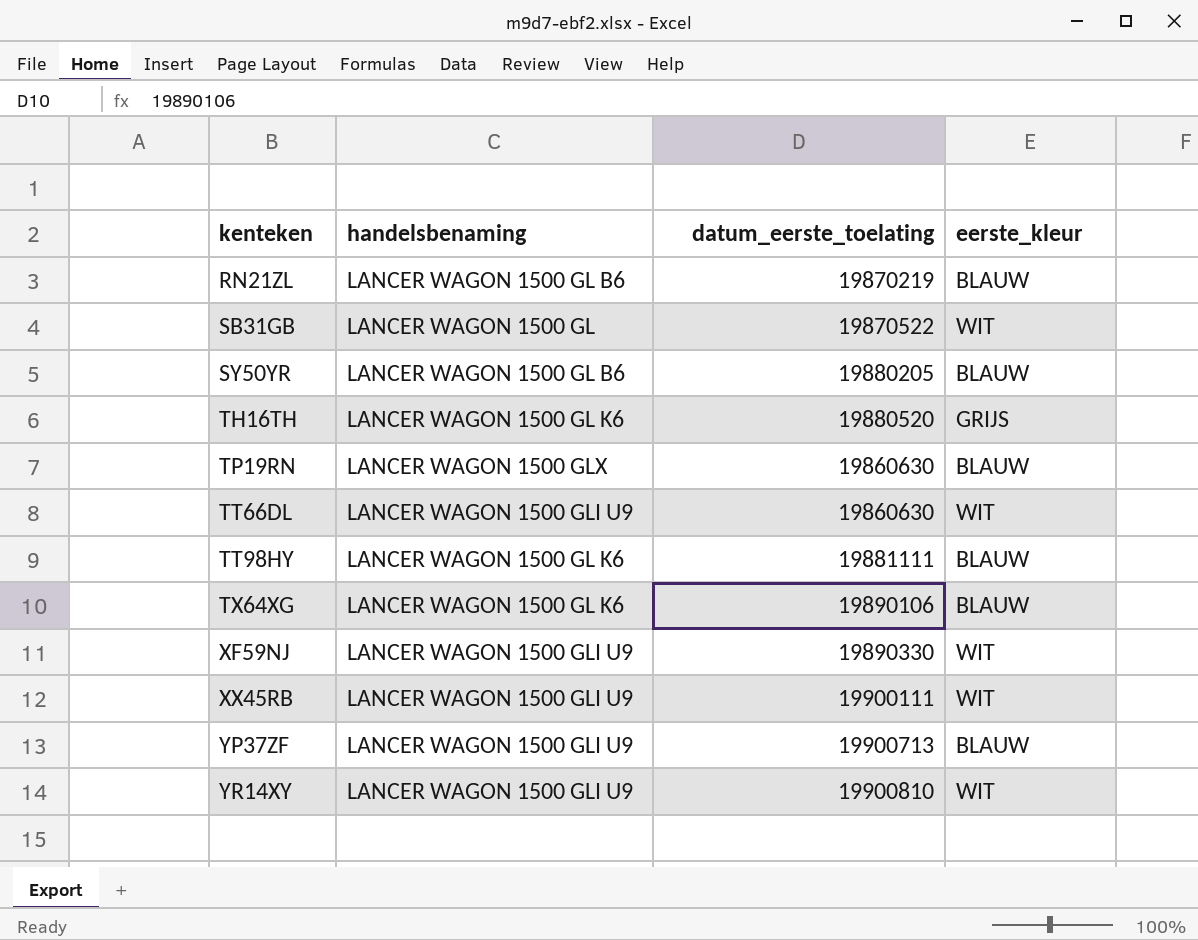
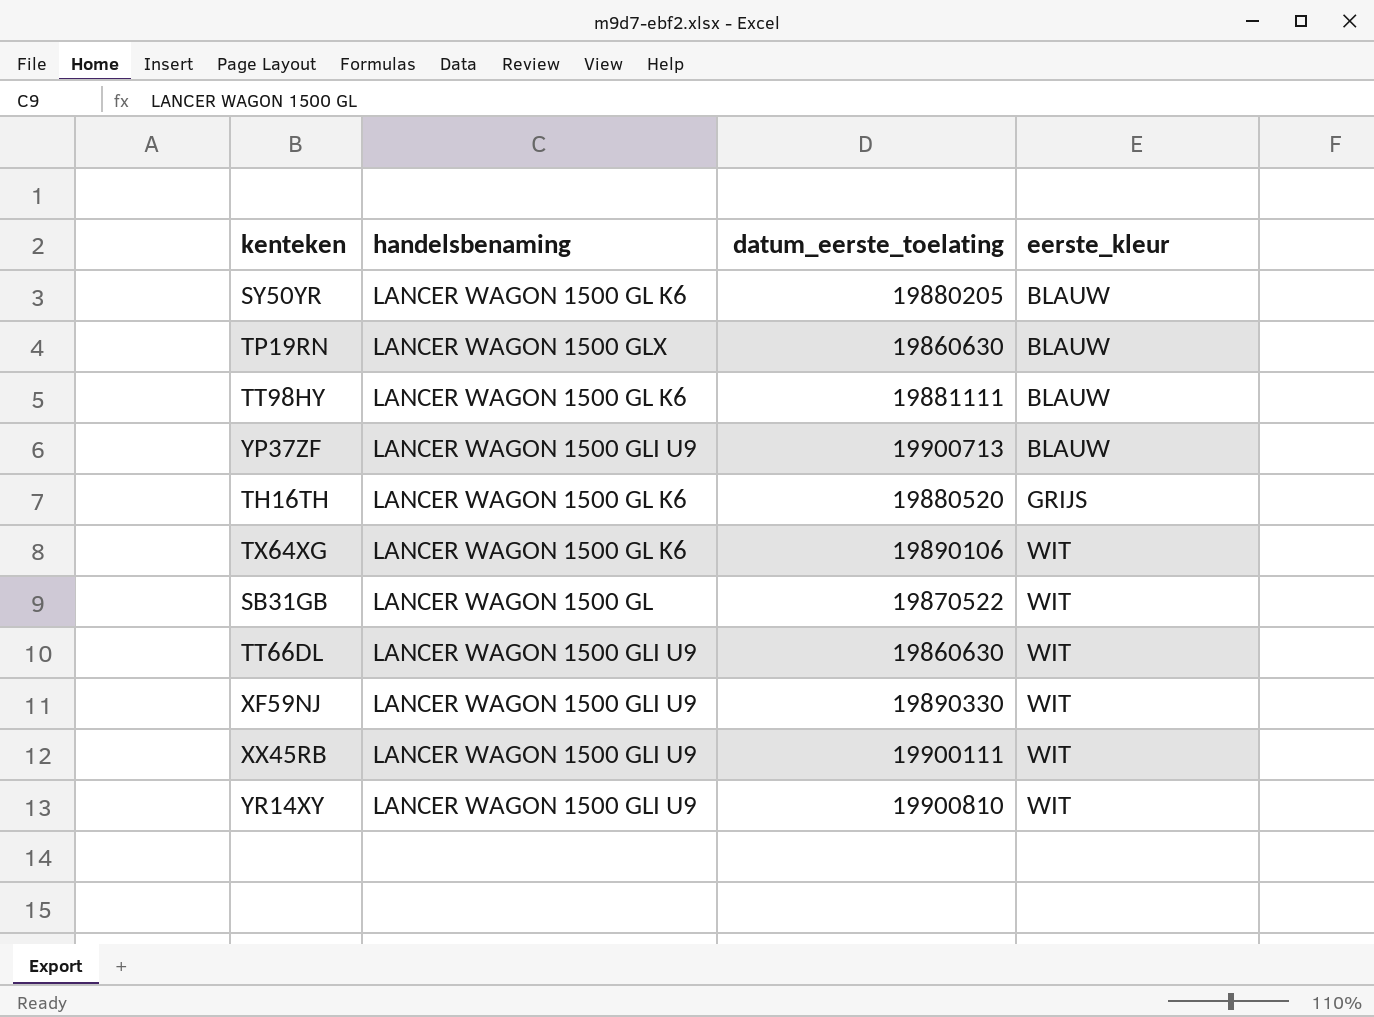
row order: kenteken ascending -> eerste_kleur ascending
row RN21ZL: LANCER WAGON 1500 GL B6 | 19870219 | BLAUW -> none
SY50YR | handelsbenaming: LANCER WAGON 1500 GL B6 -> LANCER WAGON 1500 GL K6
TX64XG | eerste_kleur: BLAUW -> WIT

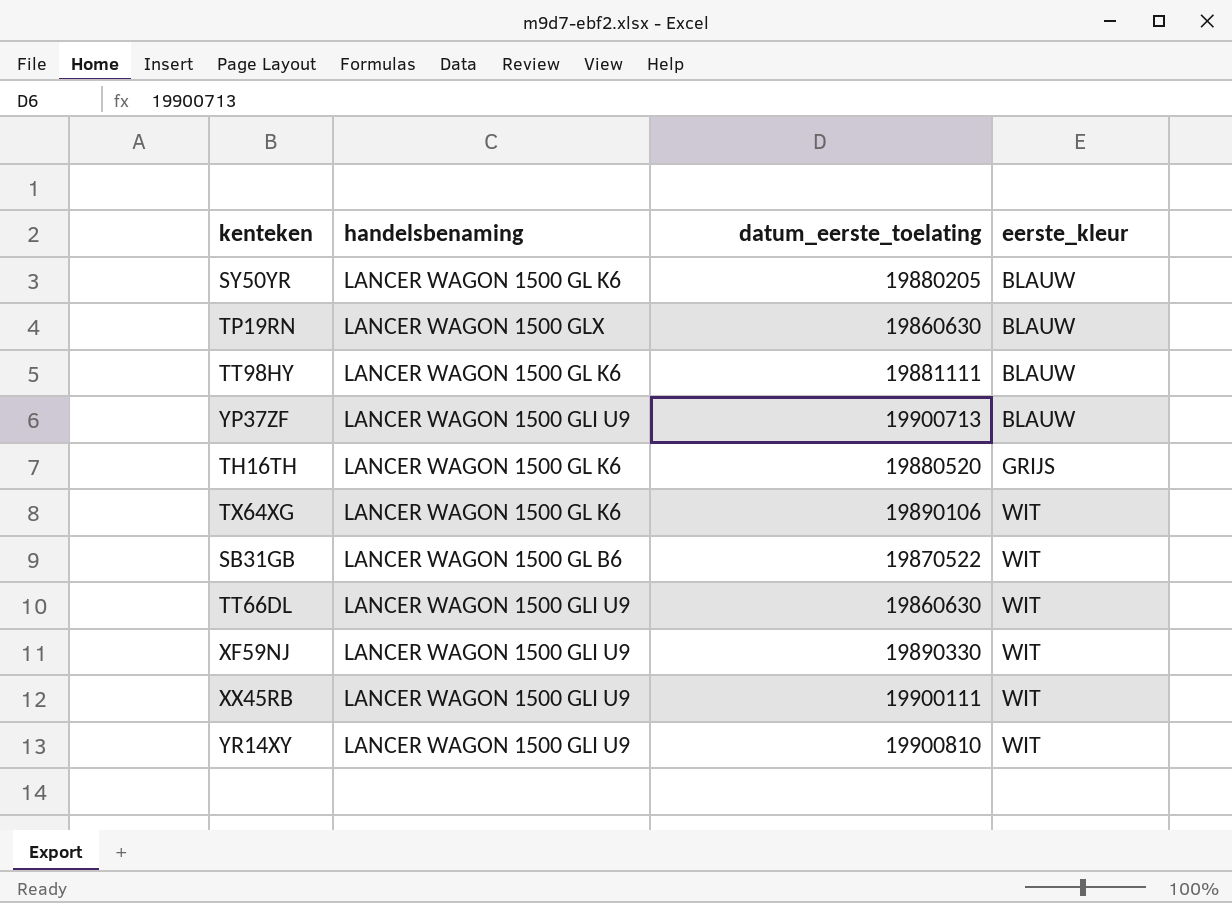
SB31GB | handelsbenaming: LANCER WAGON 1500 GL -> LANCER WAGON 1500 GL B6

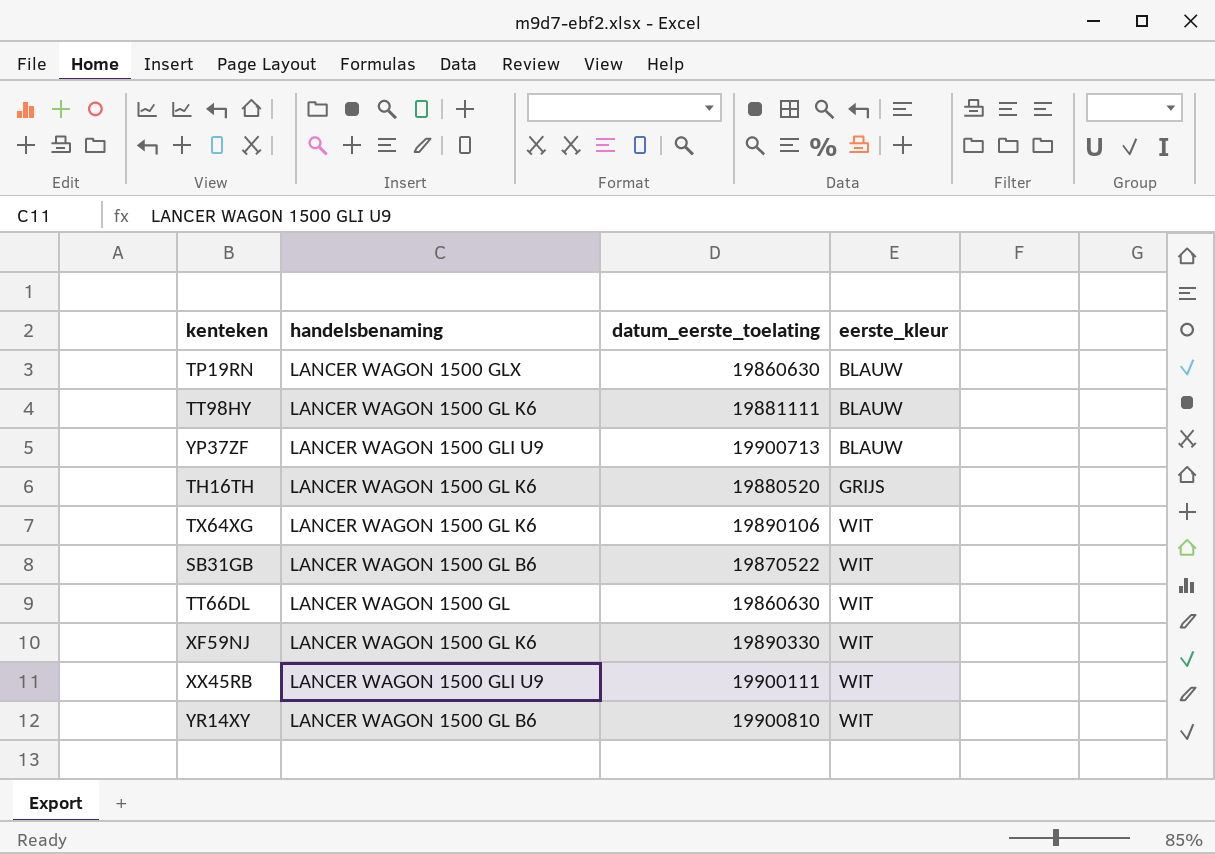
row SY50YR: LANCER WAGON 1500 GL K6 | 19880205 | BLAUW -> none
TT66DL | handelsbenaming: LANCER WAGON 1500 GLI U9 -> LANCER WAGON 1500 GL
XF59NJ | handelsbenaming: LANCER WAGON 1500 GLI U9 -> LANCER WAGON 1500 GL K6
YR14XY | handelsbenaming: LANCER WAGON 1500 GLI U9 -> LANCER WAGON 1500 GL B6

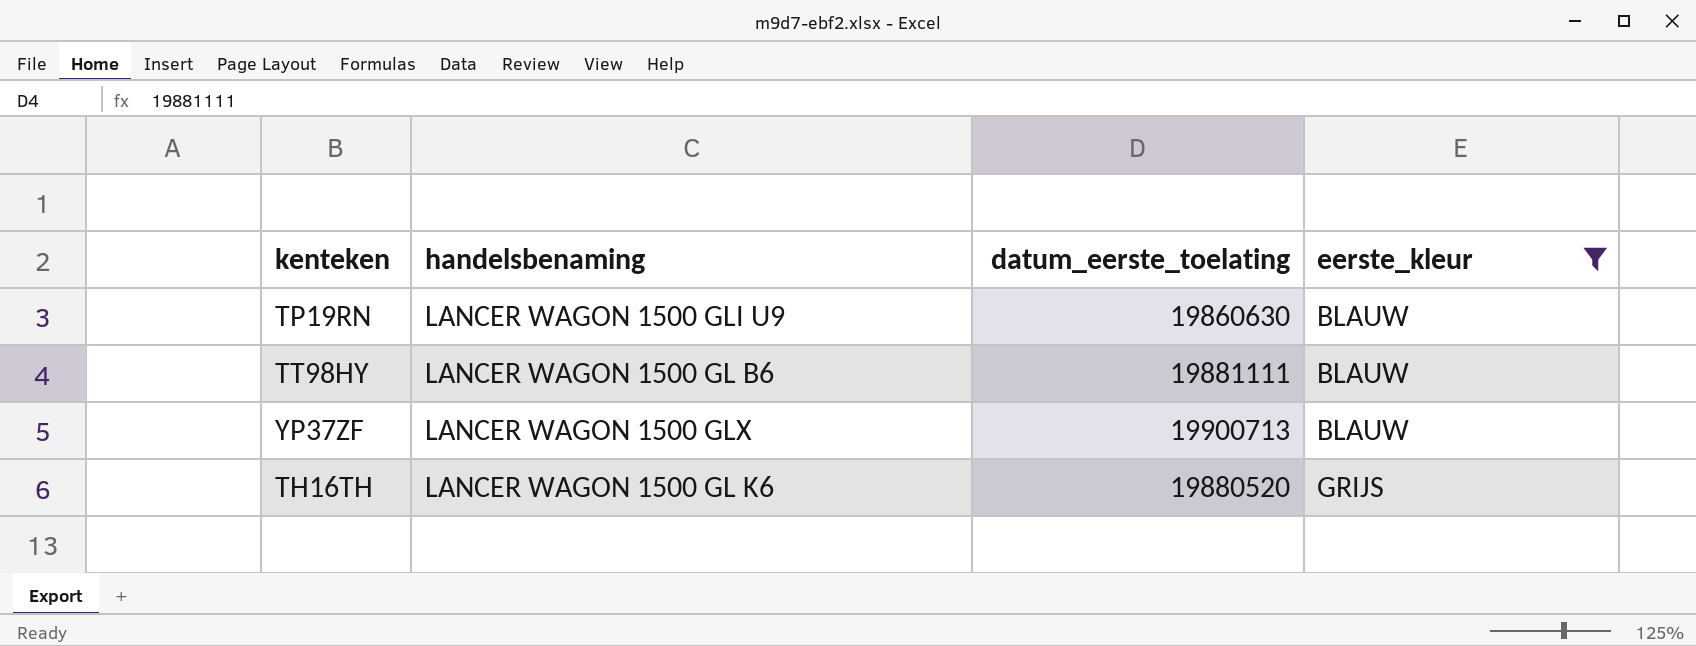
filter: none -> eerste_kleur != WIT
TP19RN | handelsbenaming: LANCER WAGON 1500 GLX -> LANCER WAGON 1500 GLI U9
TT98HY | handelsbenaming: LANCER WAGON 1500 GL K6 -> LANCER WAGON 1500 GL B6
YP37ZF | handelsbenaming: LANCER WAGON 1500 GLI U9 -> LANCER WAGON 1500 GLX

